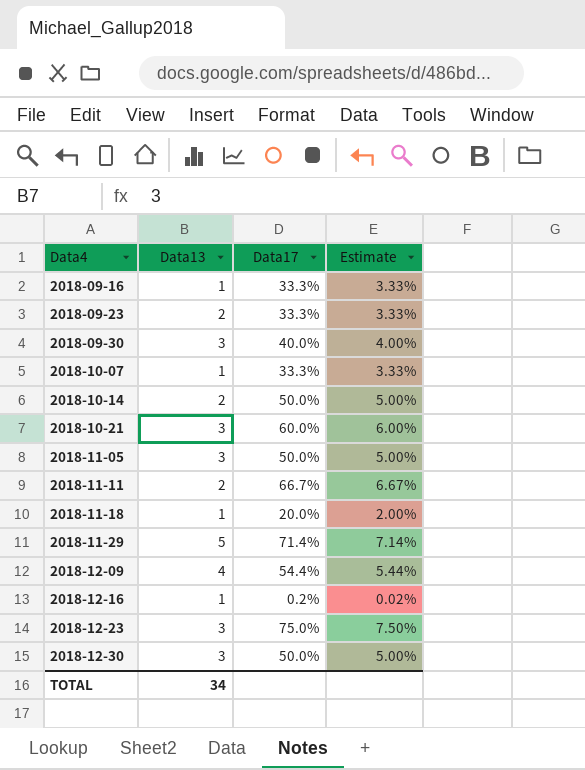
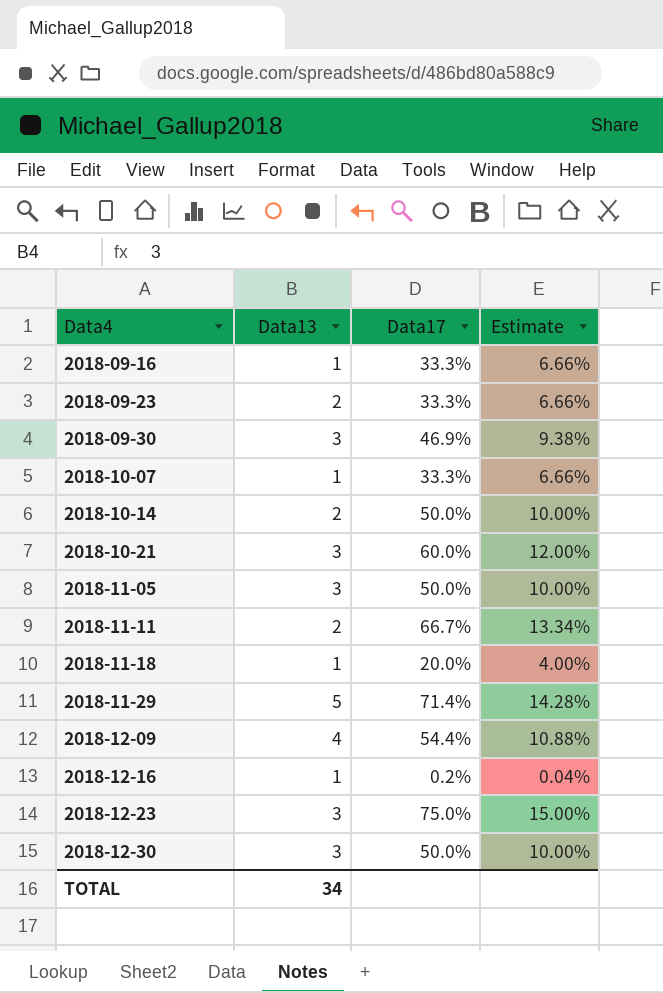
column Estimate | formula: [Data17] * 0.1 -> [Data17] * 0.2
2018-09-30 | Data17: 40.0% -> 46.9%

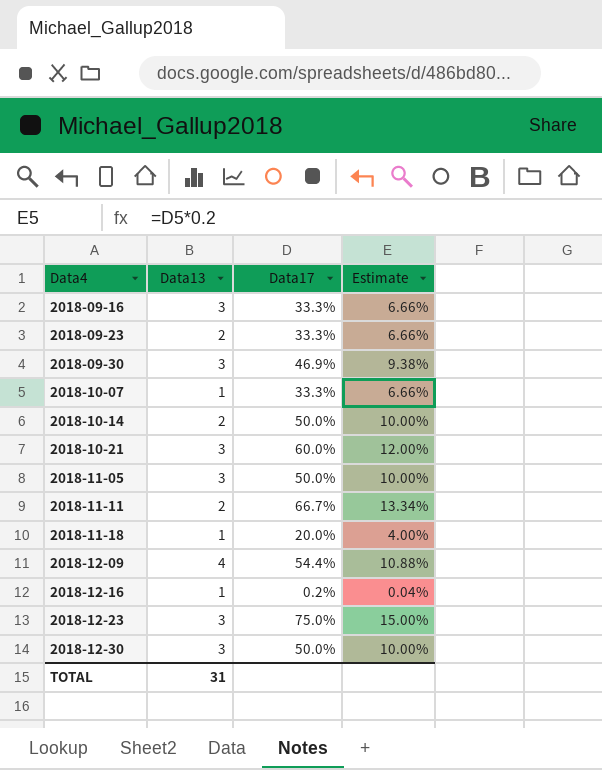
row 2018-11-29: 5 | 71.4% | 14.28% -> none
2018-09-16 | Data13: 1 -> 3
TOTAL | Data13: 34 -> 31

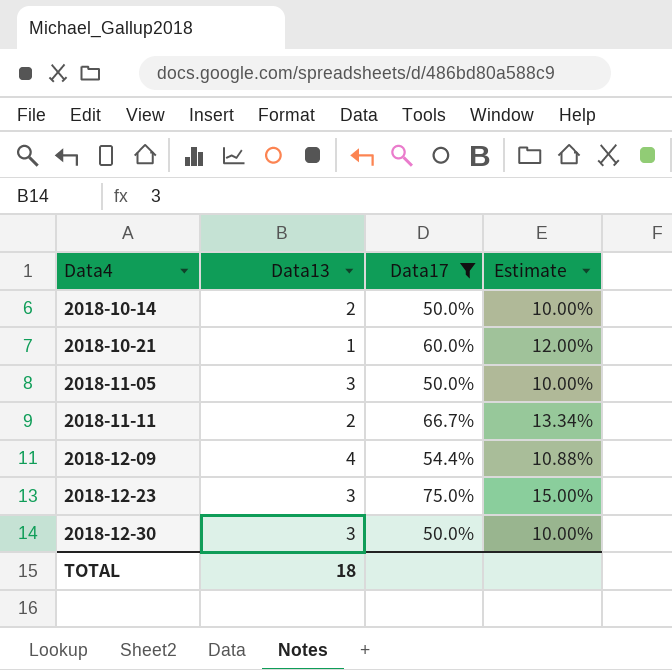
filter: none -> Data17 >= 50.0%
2018-10-21 | Data13: 3 -> 1
TOTAL | Data13: 31 -> 18

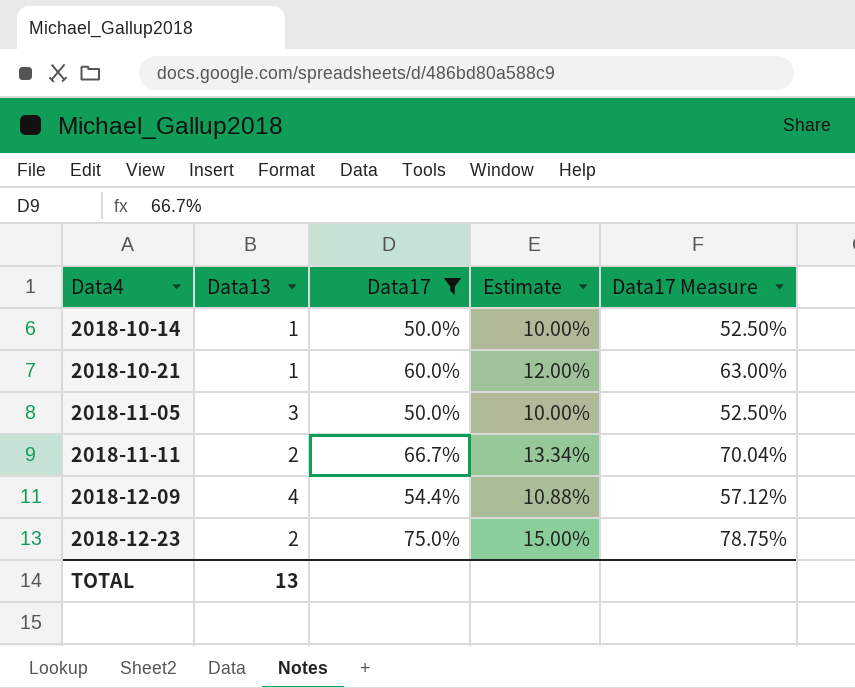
column Data17 Measure | formula: none -> [Data17] * 1.05
row 2018-12-30: 3 | 50.0% | 10.00% -> none
2018-10-14 | Data13: 2 -> 1
2018-12-23 | Data13: 3 -> 2
TOTAL | Data13: 18 -> 13

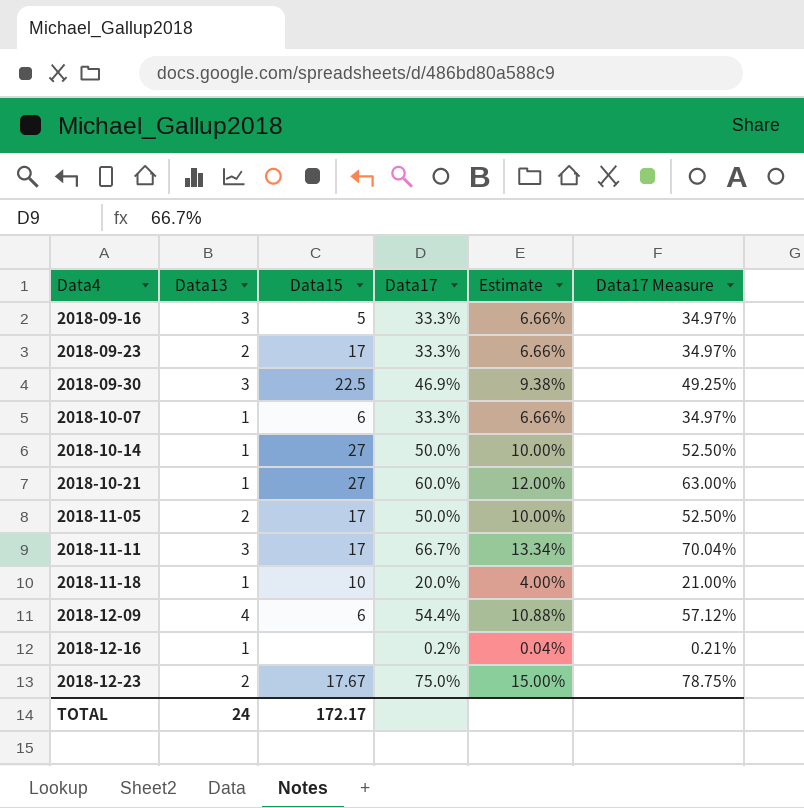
filter: Data17 >= 50.0% -> none
column Data15 | position: none -> 3
2018-11-05 | Data13: 3 -> 2
2018-11-11 | Data13: 2 -> 3
TOTAL | Data13: 13 -> 24

